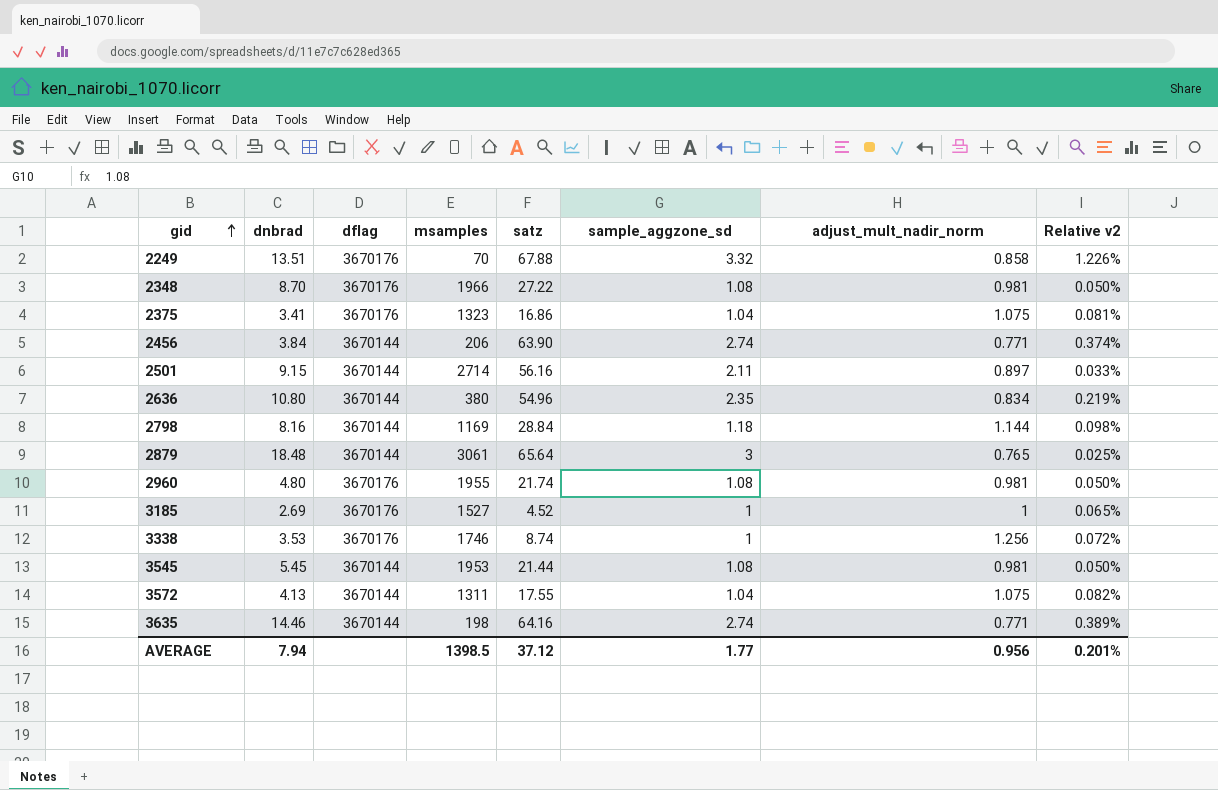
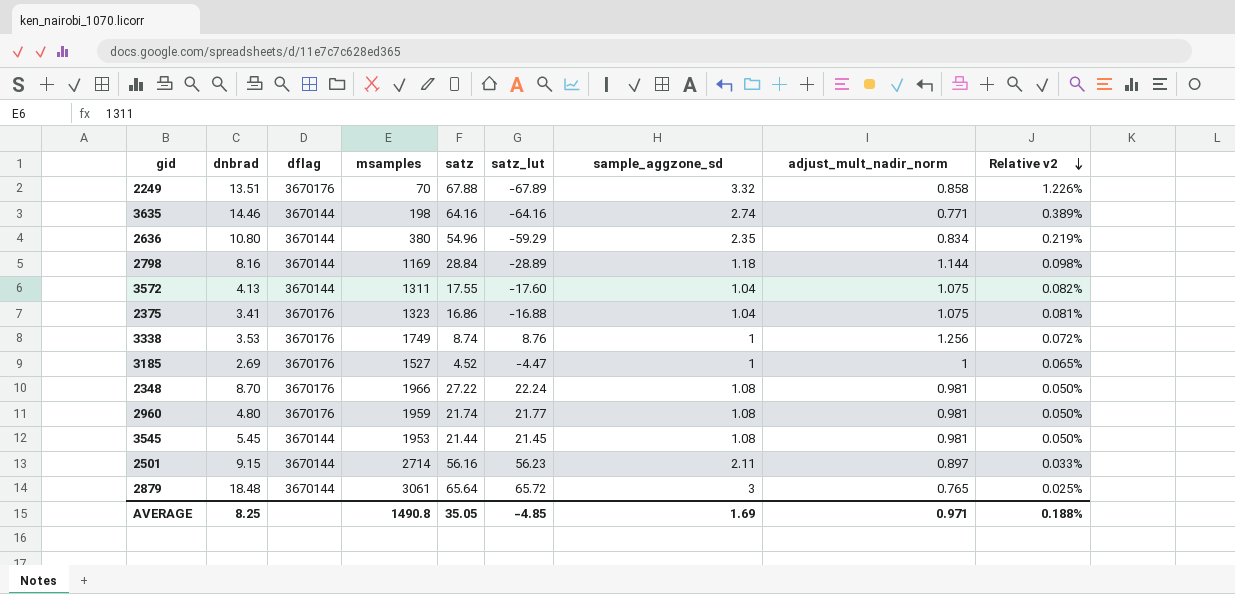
row order: gid ascending -> Relative v2 descending
column satz_lut | position: none -> 6
row 2456: 3.84 | 3670144 | 206 | 63.90 | 2.74 | 0.771 | 0.374% -> none
3338 | msamples: 1746 -> 1749
2960 | msamples: 1955 -> 1959
AVERAGE | dnbrad: 7.94 -> 8.25
AVERAGE | msamples: 1398.5 -> 1490.8
AVERAGE | satz: 37.12 -> 35.05
AVERAGE | sample_aggzone_sd: 1.77 -> 1.69
AVERAGE | adjust_mult_nadir_norm: 0.956 -> 0.971
AVERAGE | Relative v2: 0.201% -> 0.188%

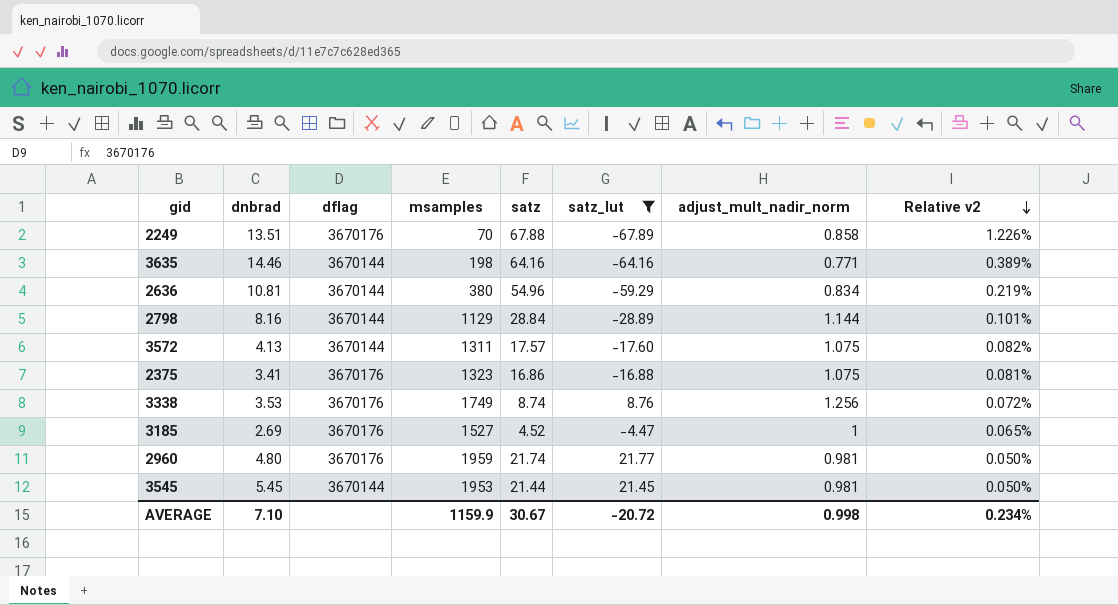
filter: none -> satz_lut <= 21.77
column sample_aggzone_sd | position: 7 -> none
2636 | dnbrad: 10.80 -> 10.81
2798 | msamples: 1169 -> 1129
2798 | Relative v2: 0.098% -> 0.101%
3572 | satz: 17.55 -> 17.57
AVERAGE | dnbrad: 8.25 -> 7.10
AVERAGE | msamples: 1490.8 -> 1159.9
AVERAGE | satz: 35.05 -> 30.67
AVERAGE | satz_lut: -4.85 -> -20.72
AVERAGE | adjust_mult_nadir_norm: 0.971 -> 0.998
AVERAGE | Relative v2: 0.188% -> 0.234%

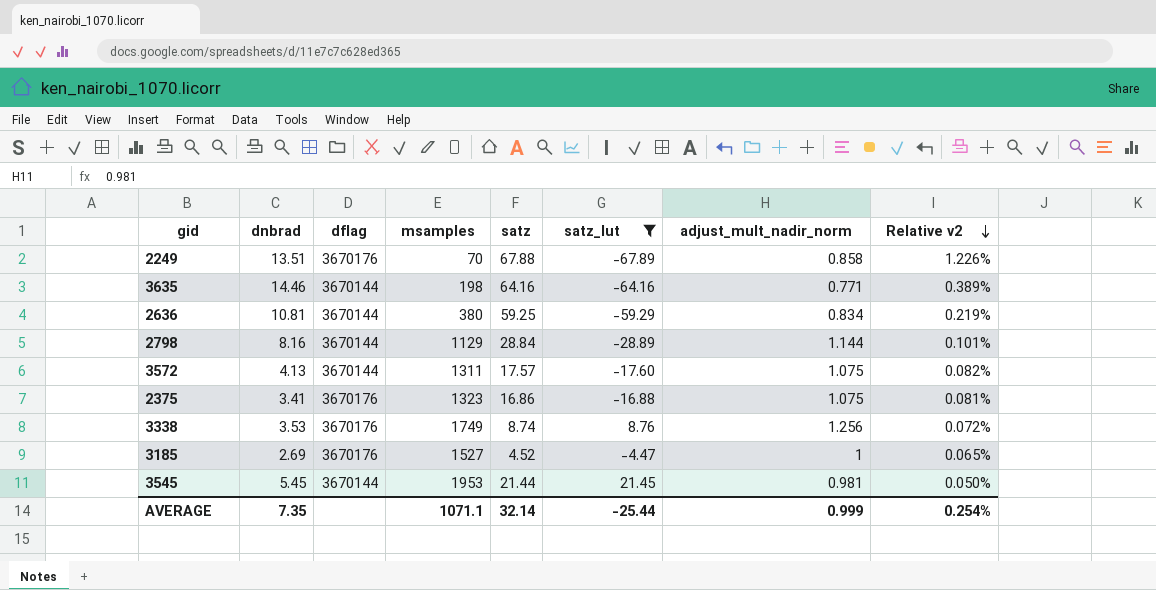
row 2960: 4.80 | 3670176 | 1959 | 21.74 | 21.77 | 0.981 | 0.050% -> none
2636 | satz: 54.96 -> 59.25
AVERAGE | dnbrad: 7.10 -> 7.35
AVERAGE | msamples: 1159.9 -> 1071.1
AVERAGE | satz: 30.67 -> 32.14
AVERAGE | satz_lut: -20.72 -> -25.44
AVERAGE | adjust_mult_nadir_norm: 0.998 -> 0.999
AVERAGE | Relative v2: 0.234% -> 0.254%

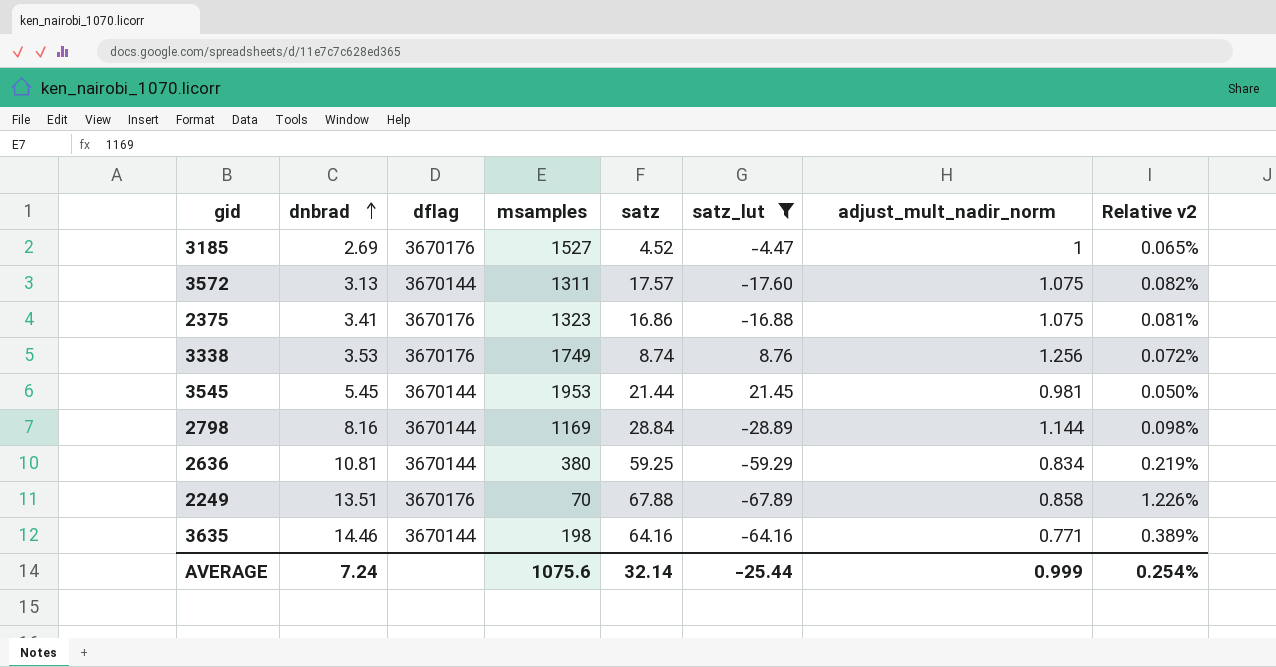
row order: Relative v2 descending -> dnbrad ascending
3572 | dnbrad: 4.13 -> 3.13
2798 | msamples: 1129 -> 1169
2798 | Relative v2: 0.101% -> 0.098%
AVERAGE | dnbrad: 7.35 -> 7.24
AVERAGE | msamples: 1071.1 -> 1075.6

